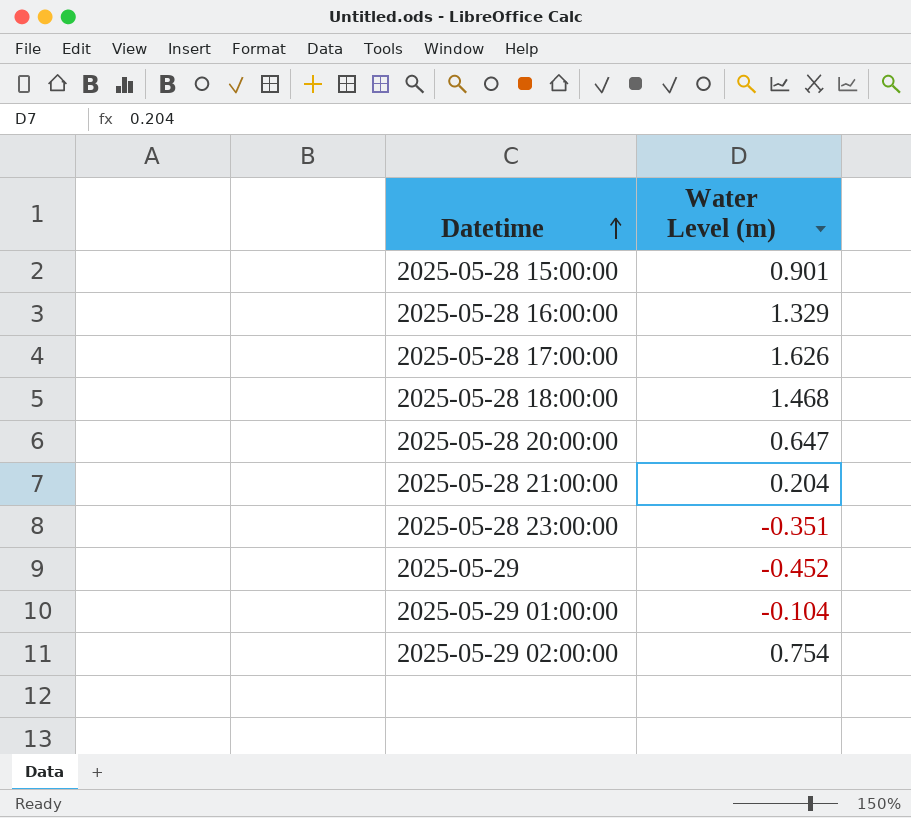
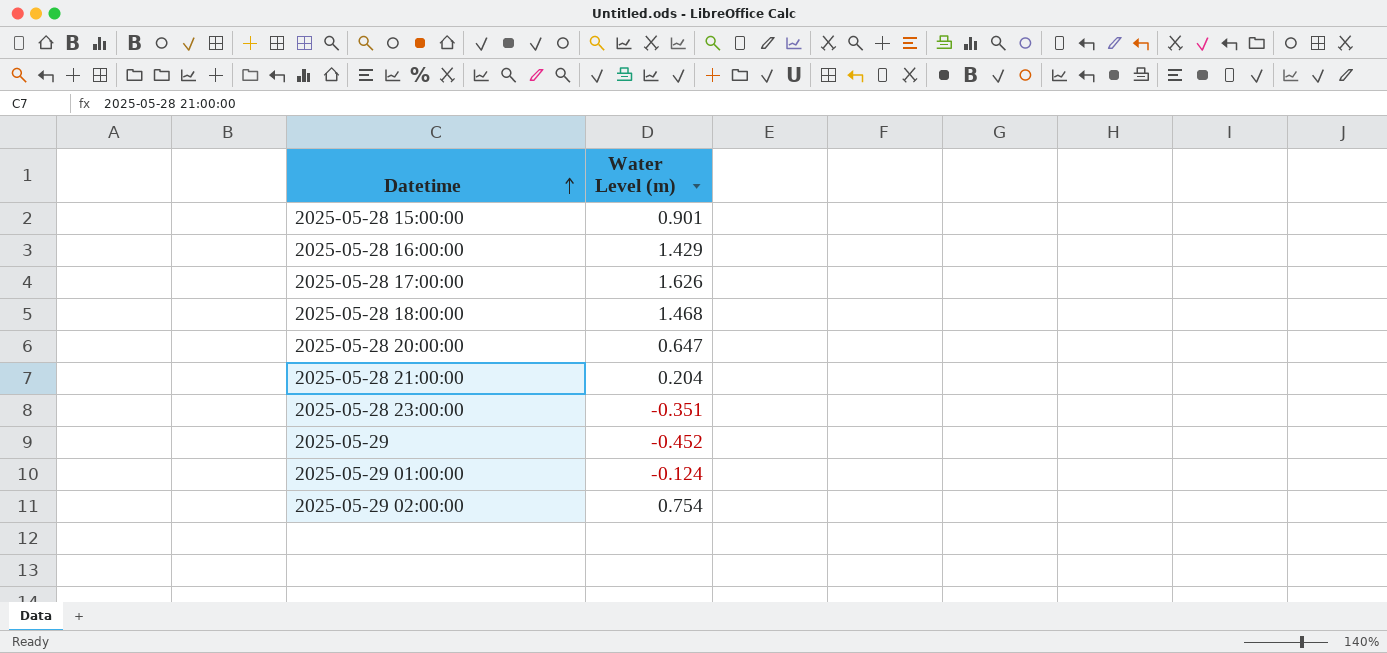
2025-05-28 16:00:00 | Water Level (m): 1.329 -> 1.429
2025-05-29 01:00:00 | Water Level (m): -0.104 -> -0.124

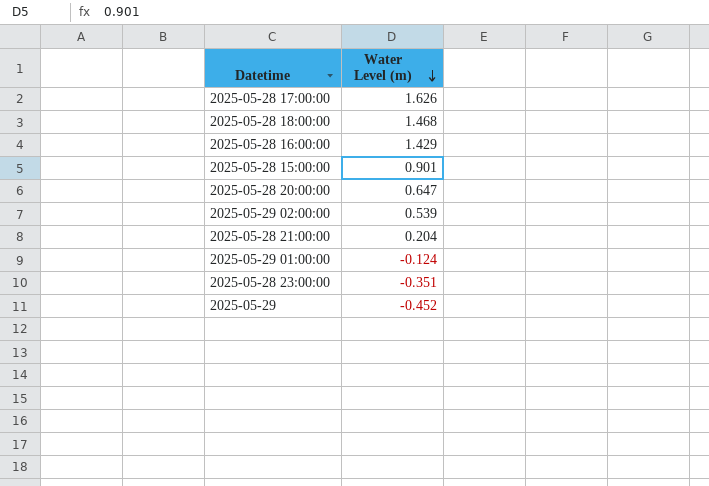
row order: Datetime ascending -> Water Level (m) descending
2025-05-29 02:00:00 | Water Level (m): 0.754 -> 0.539

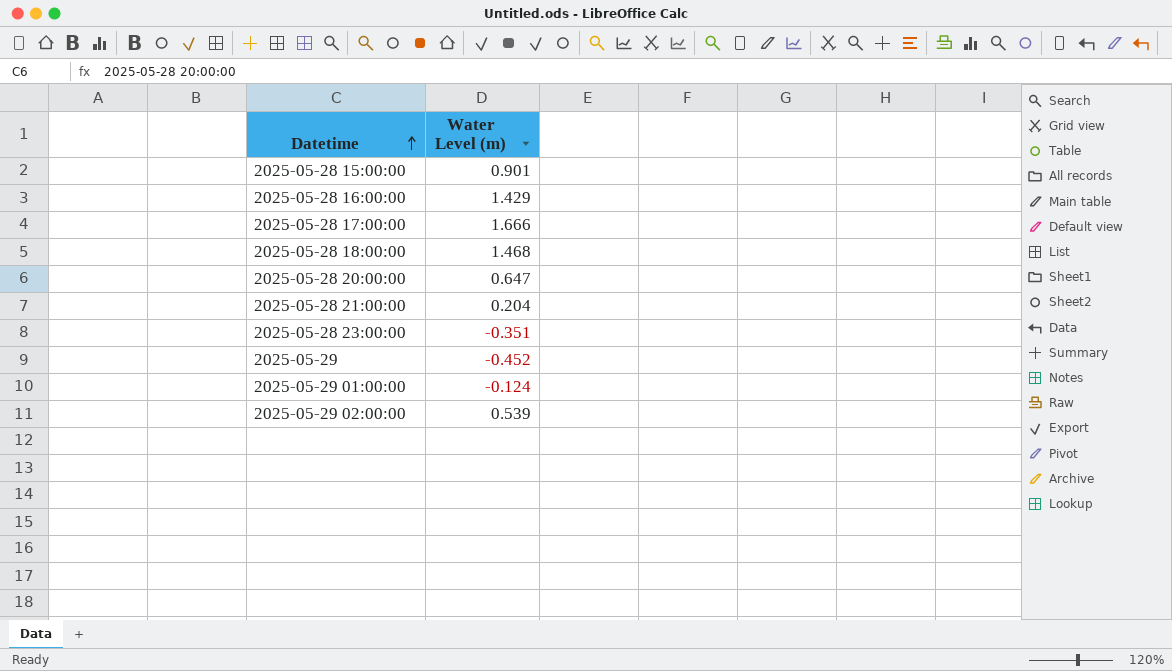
row order: Water Level (m) descending -> Datetime ascending
2025-05-28 17:00:00 | Water Level (m): 1.626 -> 1.666

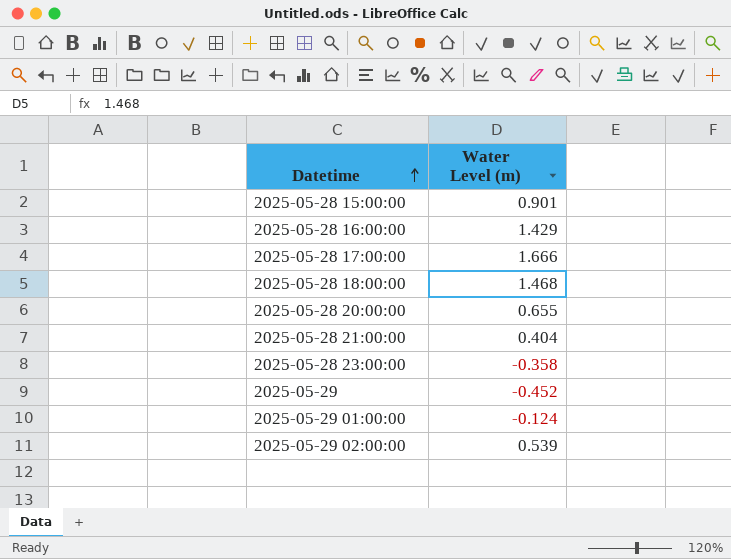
2025-05-28 20:00:00 | Water Level (m): 0.647 -> 0.655
2025-05-28 21:00:00 | Water Level (m): 0.204 -> 0.404
2025-05-28 23:00:00 | Water Level (m): -0.351 -> -0.358

